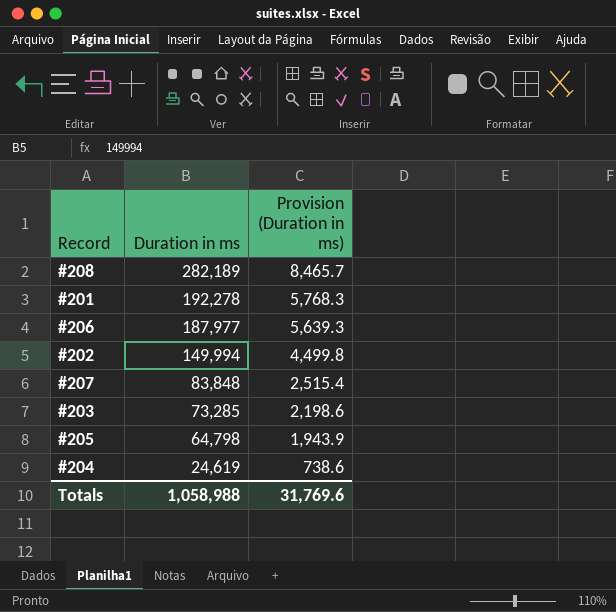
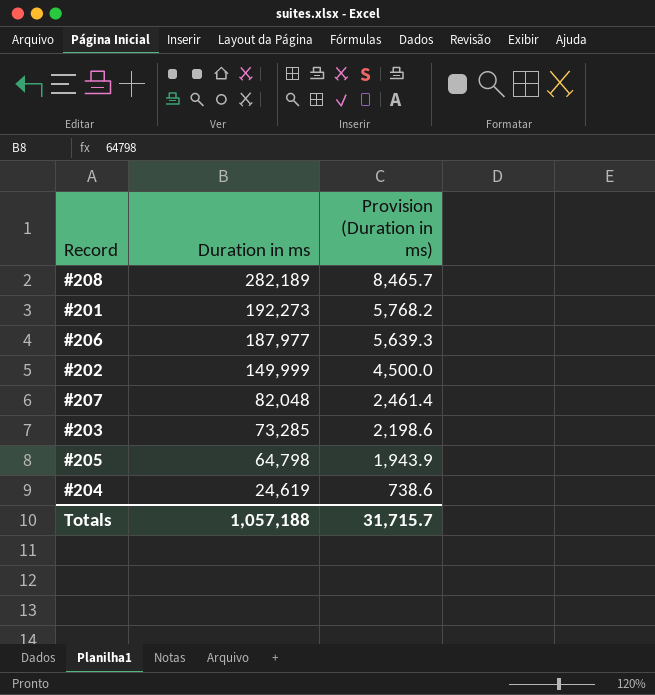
#201 | Duration in ms: 192,278 -> 192,273
#201 | Provision (Duration in ms): 5,768.3 -> 5,768.2
#202 | Duration in ms: 149,994 -> 149,999
#202 | Provision (Duration in ms): 4,499.8 -> 4,500.0
#207 | Duration in ms: 83,848 -> 82,048
#207 | Provision (Duration in ms): 2,515.4 -> 2,461.4
Totals | Duration in ms: 1,058,988 -> 1,057,188
Totals | Provision (Duration in ms): 31,769.6 -> 31,715.7

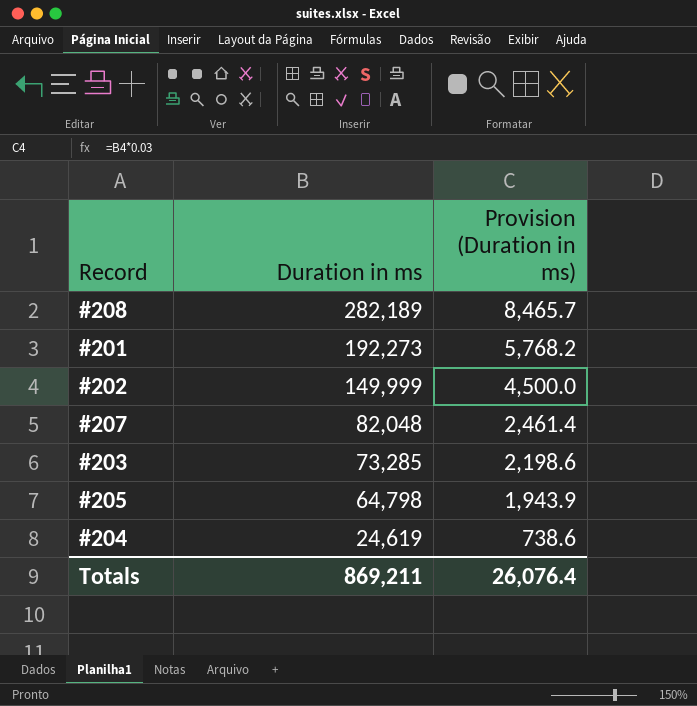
row #206: 187,977 | 5,639.3 -> none
Totals | Duration in ms: 1,057,188 -> 869,211
Totals | Provision (Duration in ms): 31,715.7 -> 26,076.4

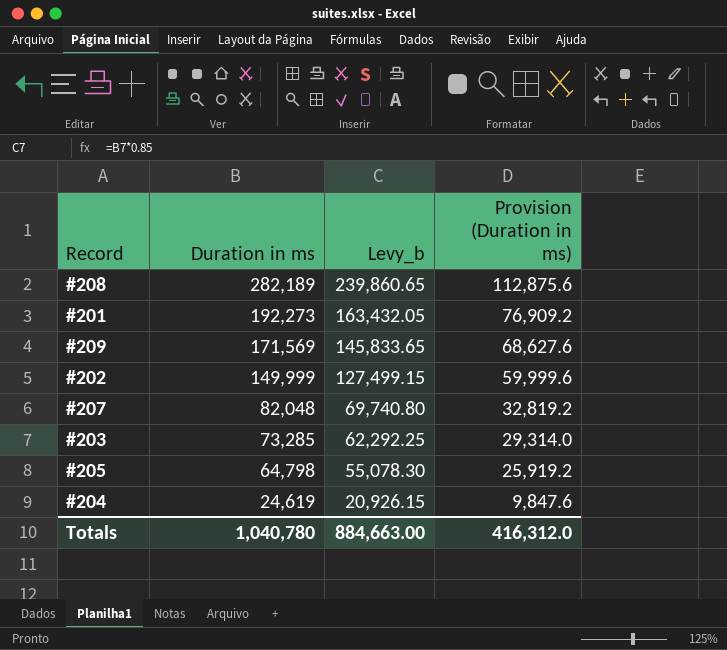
column Levy_b | formula: none -> [Duration in ms] * 0.85
column Provision (Duration in ms) | formula: [Duration in ms] * 0.03 -> [Duration in ms] * 0.4
row #209: none -> 171,569 | 145,833.65 | 68,627.6
Totals | Duration in ms: 869,211 -> 1,040,780
Totals | Provision (Duration in ms): 26,076.4 -> 416,312.0

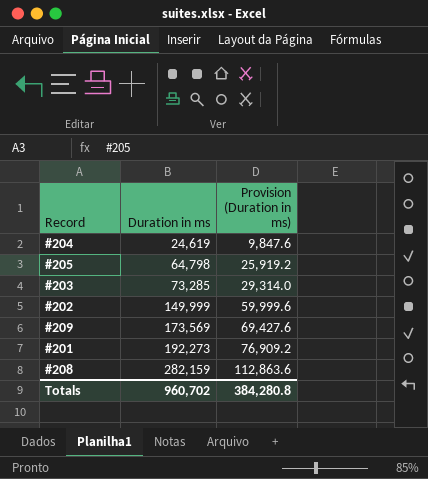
row order: Duration in ms descending -> Duration in ms ascending
column Levy_b | formula: [Duration in ms] * 0.85 -> none
row #207: 82,048 | 69,740.80 | 32,819.2 -> none
#209 | Duration in ms: 171,569 -> 173,569
#209 | Provision (Duration in ms): 68,627.6 -> 69,427.6
#208 | Duration in ms: 282,189 -> 282,159
#208 | Provision (Duration in ms): 112,875.6 -> 112,863.6
Totals | Duration in ms: 1,040,780 -> 960,702
Totals | Provision (Duration in ms): 416,312.0 -> 384,280.8

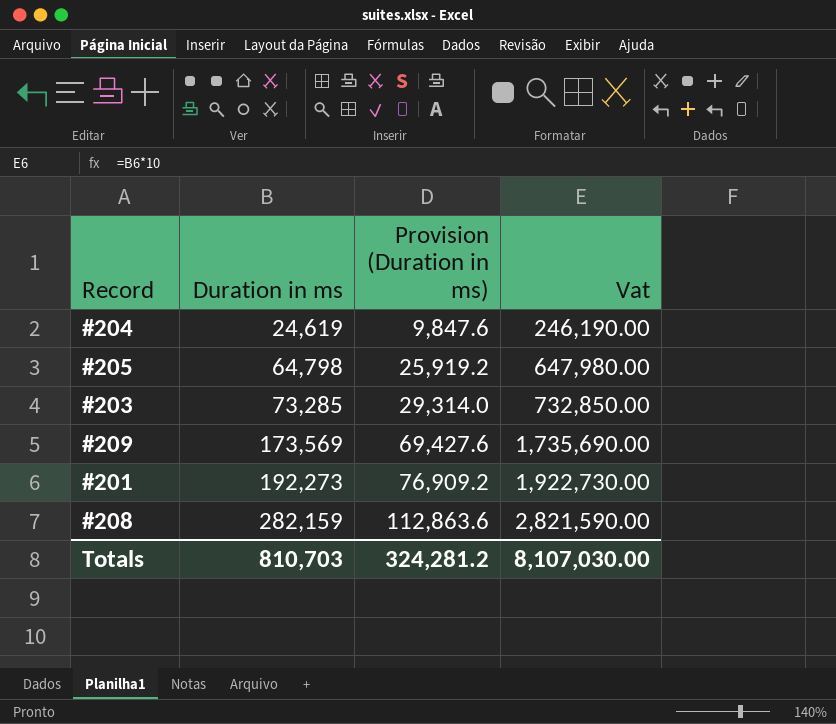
column Vat | formula: none -> [Duration in ms] * 10
row #202: 149,999 | 59,999.6 -> none
Totals | Duration in ms: 960,702 -> 810,703
Totals | Provision (Duration in ms): 384,280.8 -> 324,281.2

